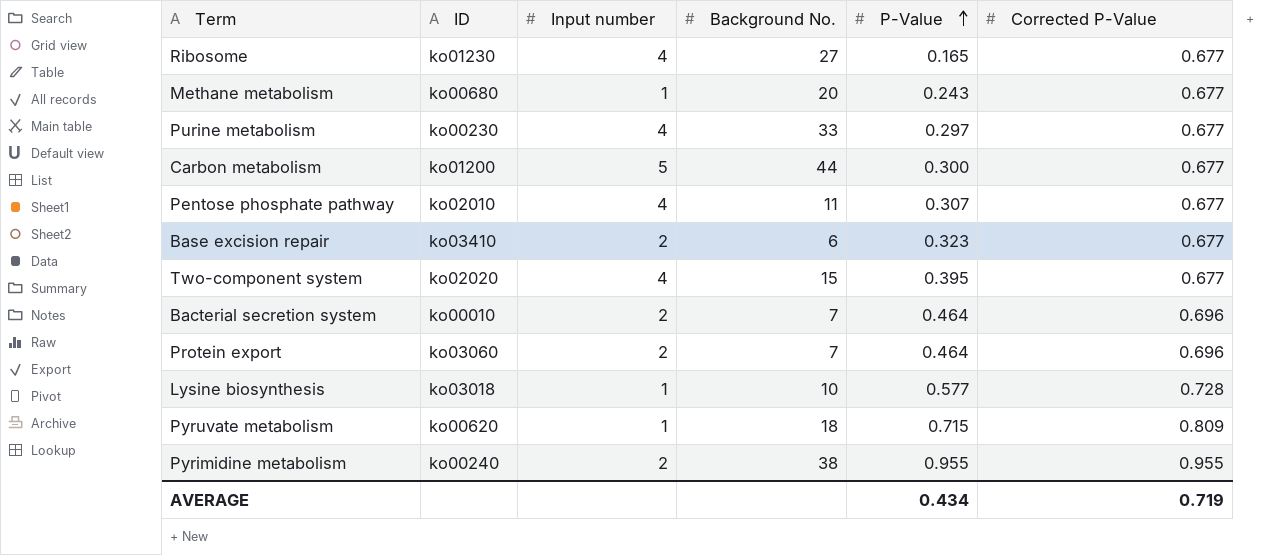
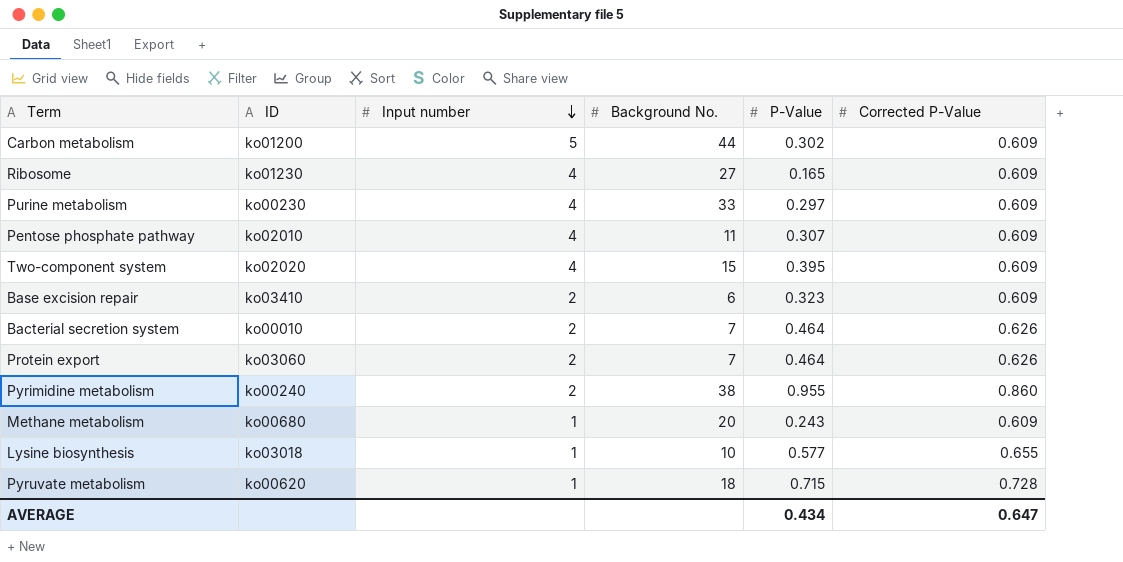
row order: P-Value ascending -> Input number descending
Carbon metabolism | P-Value: 0.300 -> 0.302
Carbon metabolism | Corrected P-Value: 0.677 -> 0.609
Ribosome | Corrected P-Value: 0.677 -> 0.609
Purine metabolism | Corrected P-Value: 0.677 -> 0.609
Pentose phosphate pathway | Corrected P-Value: 0.677 -> 0.609
Two-component system | Corrected P-Value: 0.677 -> 0.609
Base excision repair | Corrected P-Value: 0.677 -> 0.609
Bacterial secretion system | Corrected P-Value: 0.696 -> 0.626
Protein export | Corrected P-Value: 0.696 -> 0.626
Pyrimidine metabolism | Corrected P-Value: 0.955 -> 0.860
Methane metabolism | Corrected P-Value: 0.677 -> 0.609
Lysine biosynthesis | Corrected P-Value: 0.728 -> 0.655
Pyruvate metabolism | Corrected P-Value: 0.809 -> 0.728
AVERAGE | Corrected P-Value: 0.719 -> 0.647

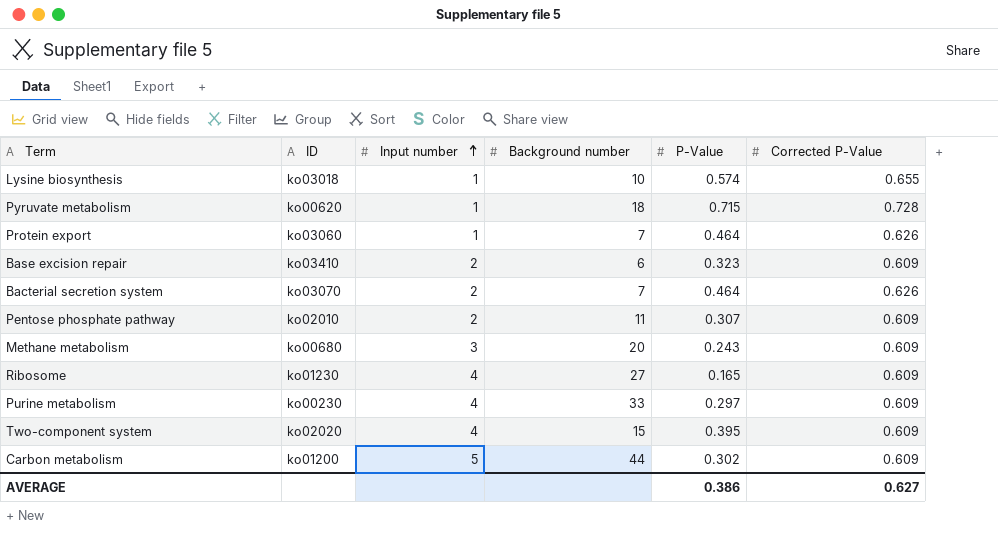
row order: Input number descending -> Input number ascending
column name: Background No. -> Background number
row Pyrimidine metabolism: ko00240 | 2 | 38 | 0.955 | 0.860 -> none
Lysine biosynthesis | P-Value: 0.577 -> 0.574
Protein export | Input number: 2 -> 1
Bacterial secretion system | ID: ko00010 -> ko03070
Pentose phosphate pathway | Input number: 4 -> 2
Methane metabolism | Input number: 1 -> 3
AVERAGE | P-Value: 0.434 -> 0.386
AVERAGE | Corrected P-Value: 0.647 -> 0.627

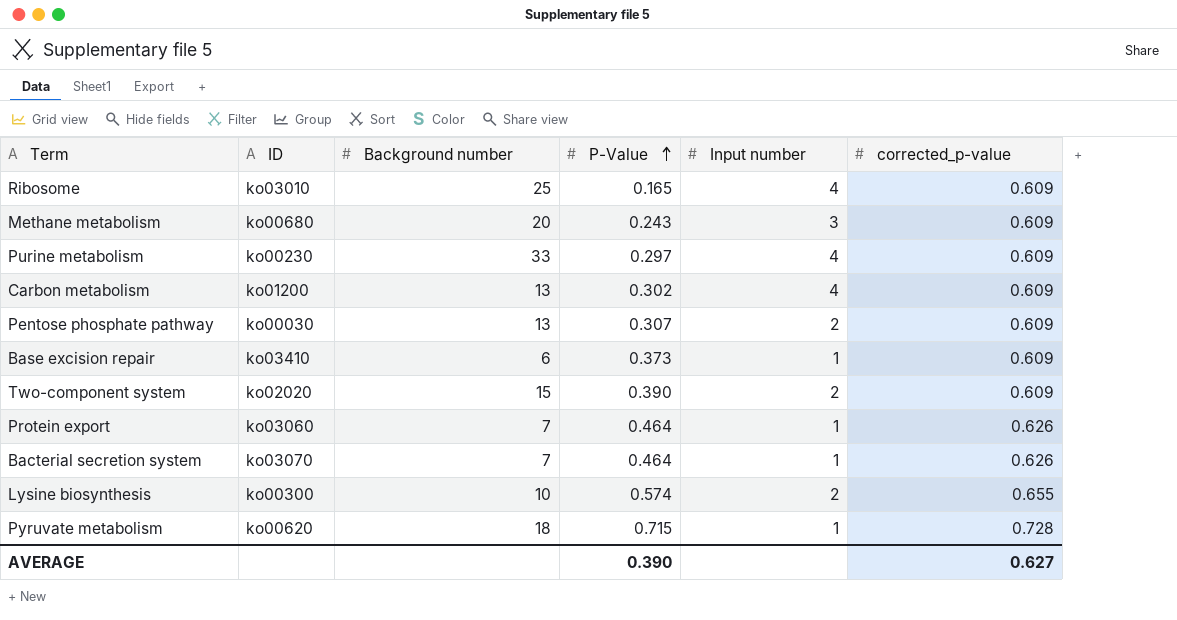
row order: Input number ascending -> P-Value ascending
column Input number | position: 3 -> 5
column name: Corrected P-Value -> corrected_p-value
Ribosome | ID: ko01230 -> ko03010
Ribosome | Background number: 27 -> 25
Carbon metabolism | Background number: 44 -> 13
Carbon metabolism | Input number: 5 -> 4
Pentose phosphate pathway | ID: ko02010 -> ko00030
Pentose phosphate pathway | Background number: 11 -> 13
Base excision repair | P-Value: 0.323 -> 0.373
Base excision repair | Input number: 2 -> 1
Two-component system | P-Value: 0.395 -> 0.390
Two-component system | Input number: 4 -> 2
Bacterial secretion system | Input number: 2 -> 1
Lysine biosynthesis | ID: ko03018 -> ko00300
Lysine biosynthesis | Input number: 1 -> 2
AVERAGE | P-Value: 0.386 -> 0.390

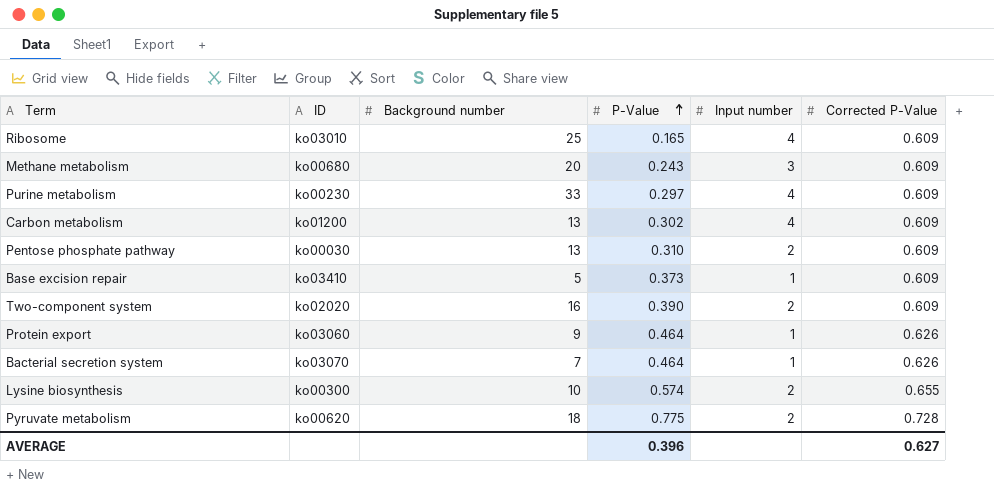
column name: corrected_p-value -> Corrected P-Value
Pentose phosphate pathway | P-Value: 0.307 -> 0.310
Base excision repair | Background number: 6 -> 5
Two-component system | Background number: 15 -> 16
Protein export | Background number: 7 -> 9
Pyruvate metabolism | P-Value: 0.715 -> 0.775
Pyruvate metabolism | Input number: 1 -> 2
AVERAGE | P-Value: 0.390 -> 0.396

